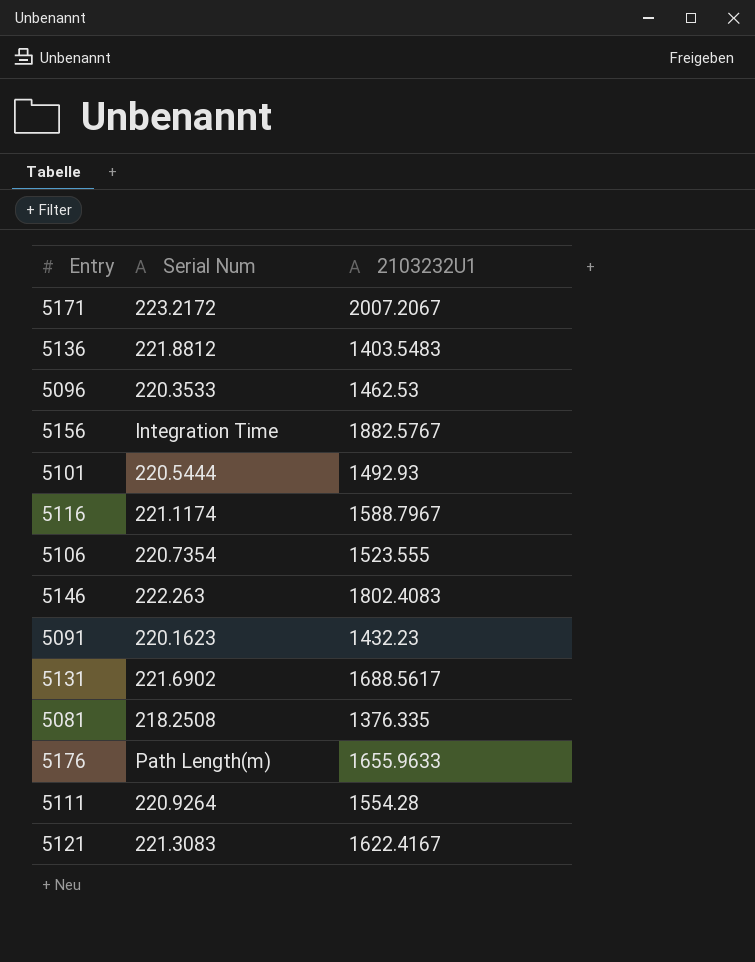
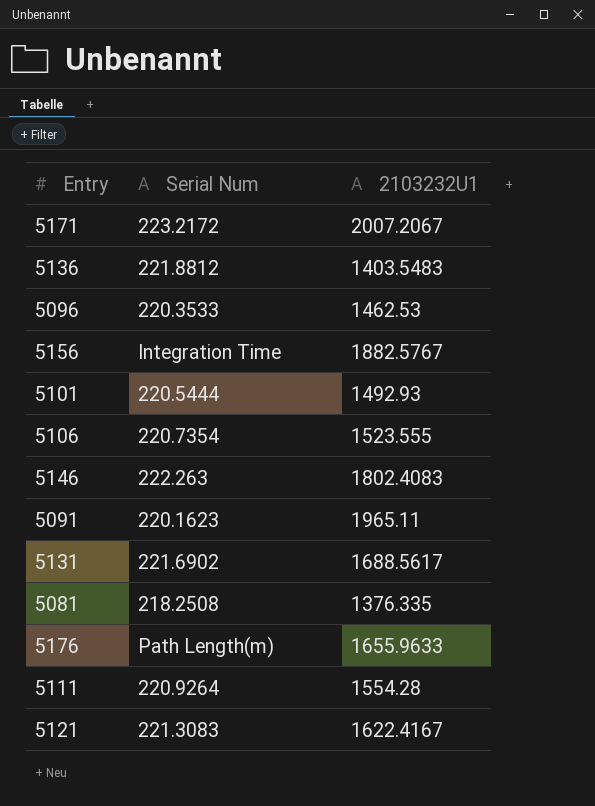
row 5116: 221.1174 | 1588.7967 -> none
5091 | 2103232U1: 1432.23 -> 1965.11

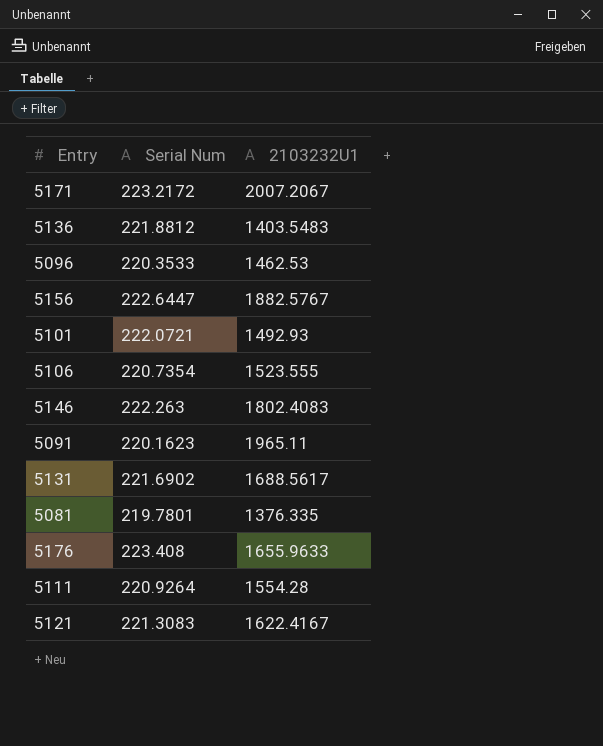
5156 | Serial Num: Integration Time -> 222.6447
5101 | Serial Num: 220.5444 -> 222.0721
5081 | Serial Num: 218.2508 -> 219.7801
5176 | Serial Num: Path Length(m) -> 223.408

